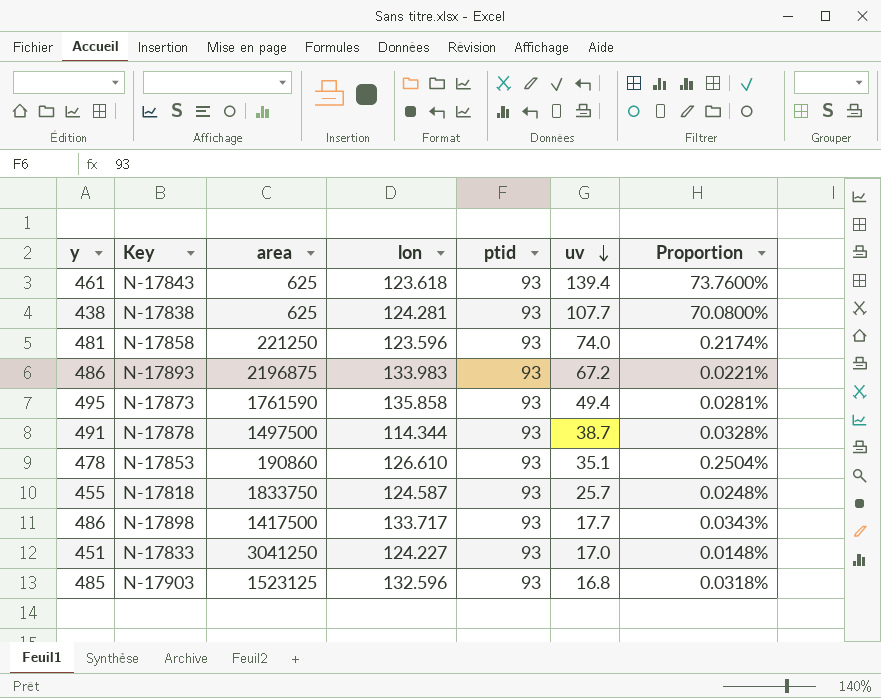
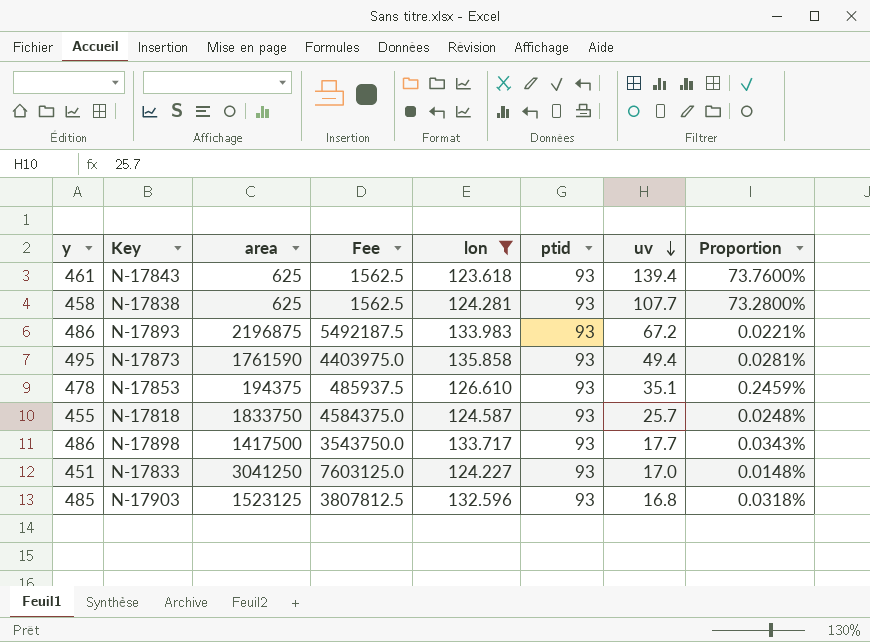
filter: none -> lon >= 123.618
column Fee | formula: none -> [area] * 2.5
N-17838 | y: 438 -> 458
N-17838 | Proportion: 70.0800% -> 73.2800%
N-17853 | area: 190860 -> 194375
N-17853 | Proportion: 0.2504% -> 0.2459%

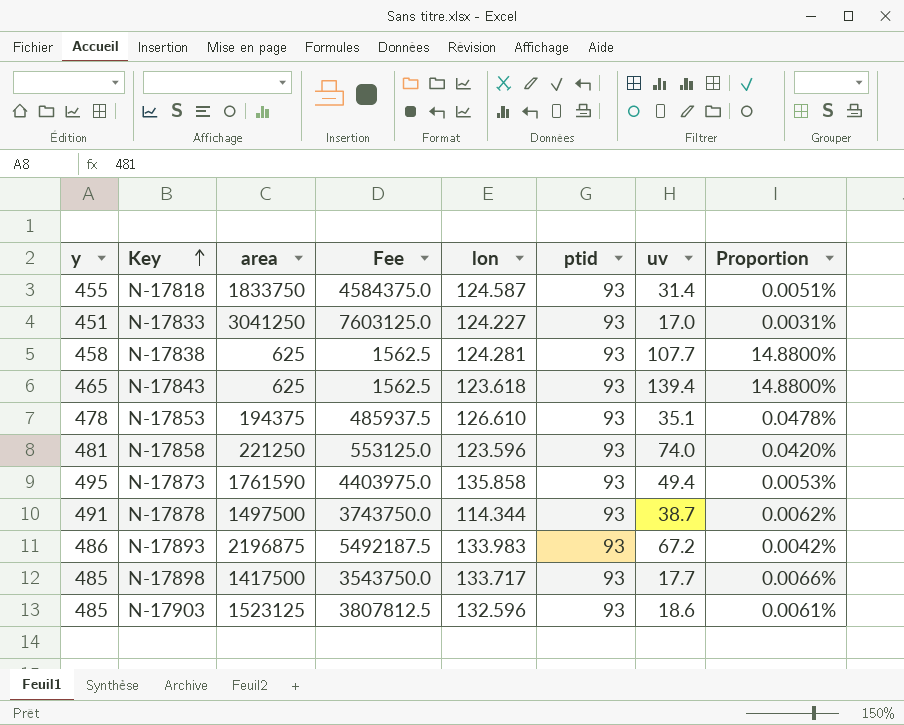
filter: lon >= 123.618 -> none
row order: uv descending -> Key ascending
column Proportion | formula: [y] / [area] -> [ptid] / [area]
N-17818 | uv: 25.7 -> 31.4
N-17843 | y: 461 -> 465
N-17898 | y: 486 -> 485
N-17903 | uv: 16.8 -> 18.6

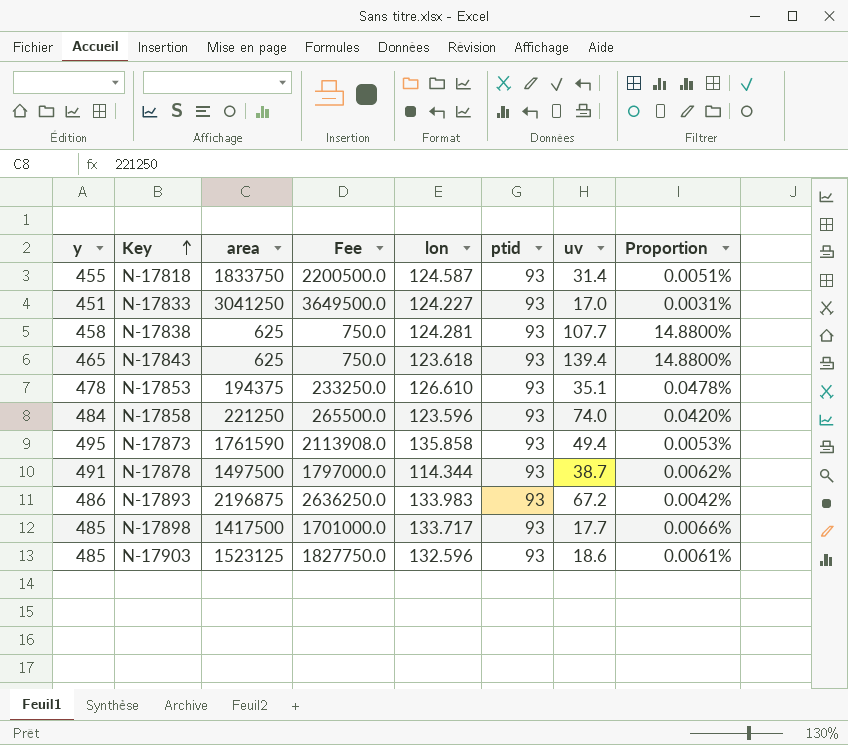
column Fee | formula: [area] * 2.5 -> [area] * 1.2
N-17858 | y: 481 -> 484

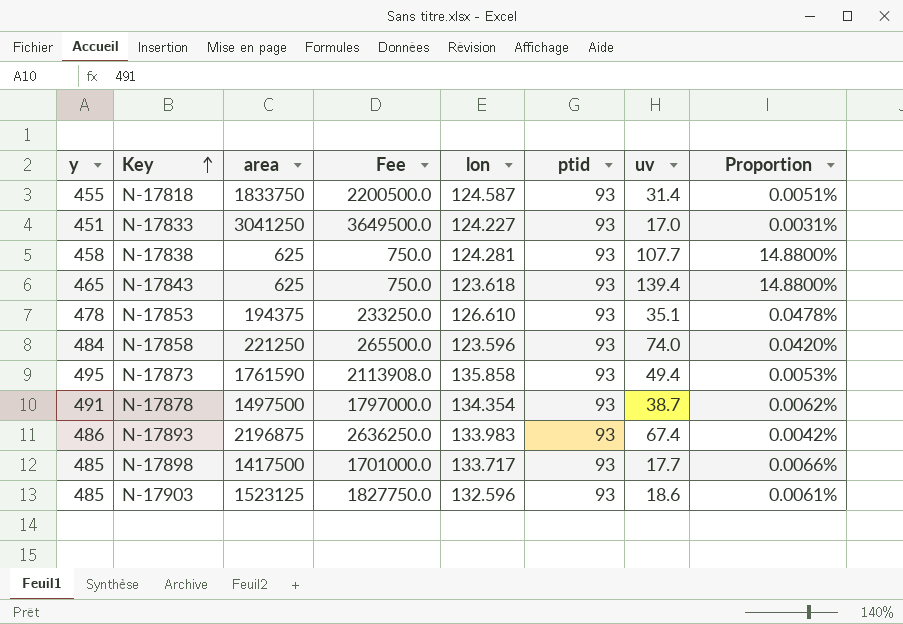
N-17878 | lon: 114.344 -> 134.354
N-17893 | uv: 67.2 -> 67.4

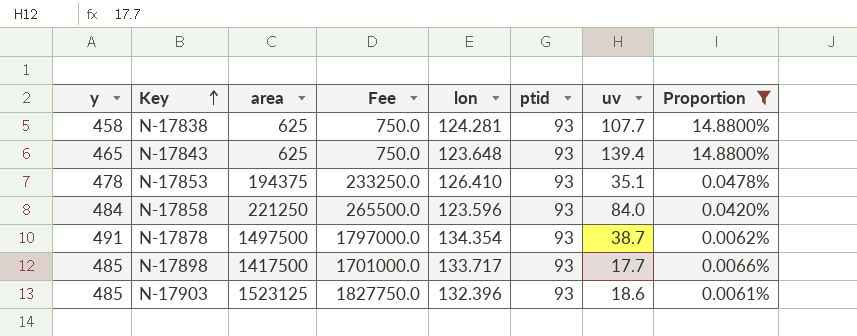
filter: none -> Proportion >= 0.0061%
N-17843 | lon: 123.618 -> 123.648
N-17853 | lon: 126.610 -> 126.410
N-17858 | uv: 74.0 -> 84.0
N-17903 | lon: 132.596 -> 132.396

